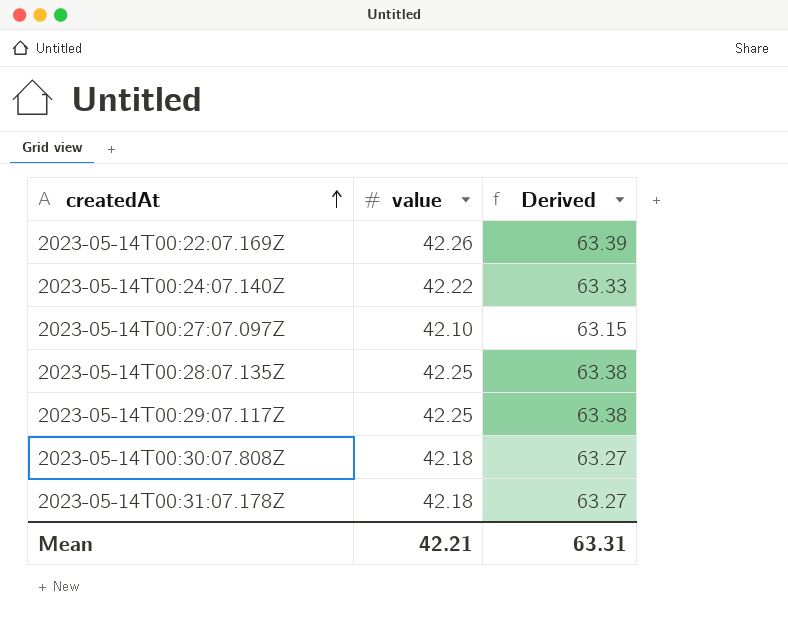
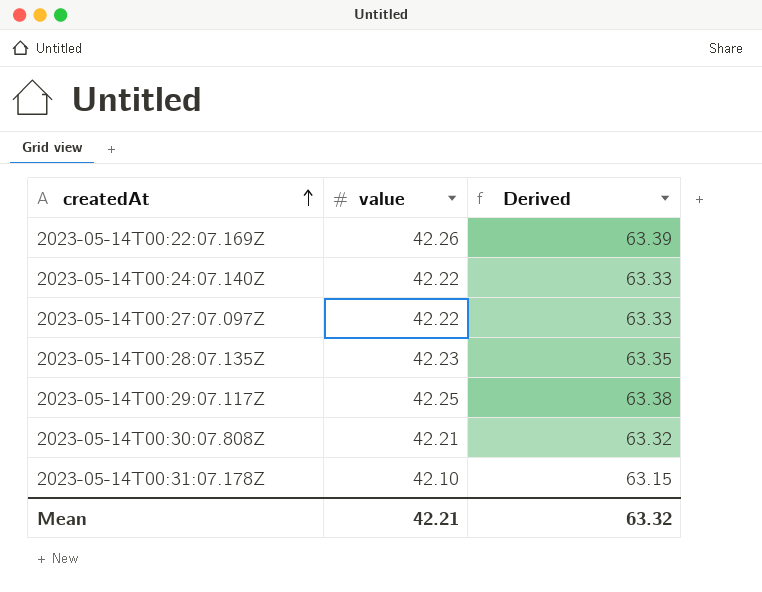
2023-05-14T00:27:07.097Z | value: 42.10 -> 42.22
2023-05-14T00:27:07.097Z | Derived: 63.15 -> 63.33
2023-05-14T00:28:07.135Z | value: 42.25 -> 42.23
2023-05-14T00:28:07.135Z | Derived: 63.38 -> 63.35
2023-05-14T00:30:07.808Z | value: 42.18 -> 42.21
2023-05-14T00:30:07.808Z | Derived: 63.27 -> 63.32
2023-05-14T00:31:07.178Z | value: 42.18 -> 42.10
2023-05-14T00:31:07.178Z | Derived: 63.27 -> 63.15
Mean | Derived: 63.31 -> 63.32

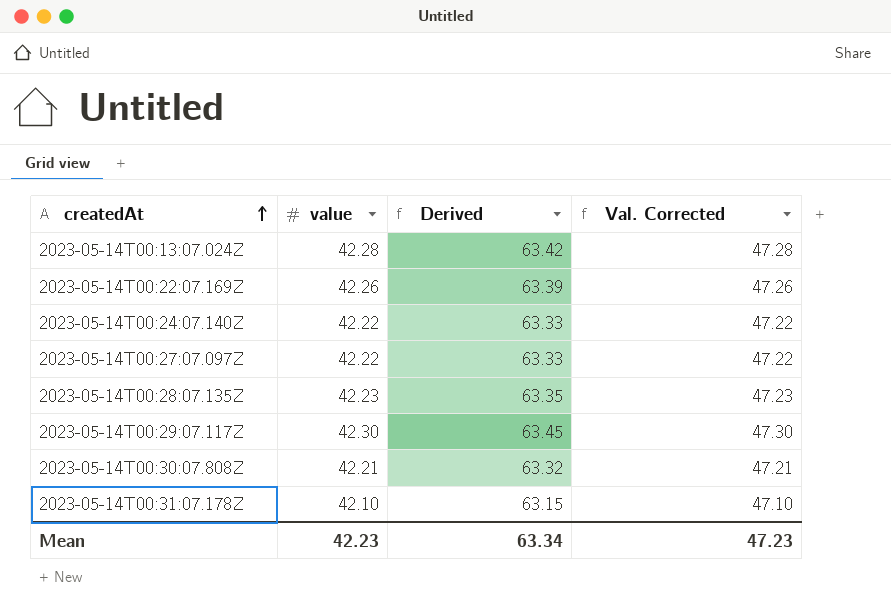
column Val. Corrected | formula: none -> [value] + 5
row 2023-05-14T00:13:07.024Z: none -> 42.28 | 63.42 | 47.28
2023-05-14T00:29:07.117Z | value: 42.25 -> 42.30
2023-05-14T00:29:07.117Z | Derived: 63.38 -> 63.45
Mean | value: 42.21 -> 42.23
Mean | Derived: 63.32 -> 63.34

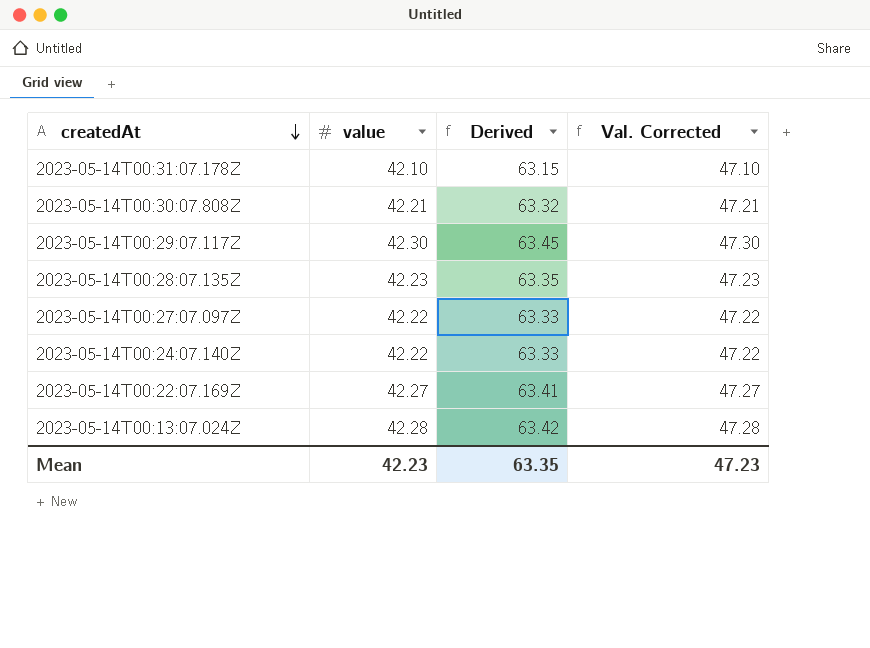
row order: createdAt ascending -> createdAt descending
2023-05-14T00:22:07.169Z | value: 42.26 -> 42.27
2023-05-14T00:22:07.169Z | Derived: 63.39 -> 63.41
2023-05-14T00:22:07.169Z | Val. Corrected: 47.26 -> 47.27
Mean | Derived: 63.34 -> 63.35

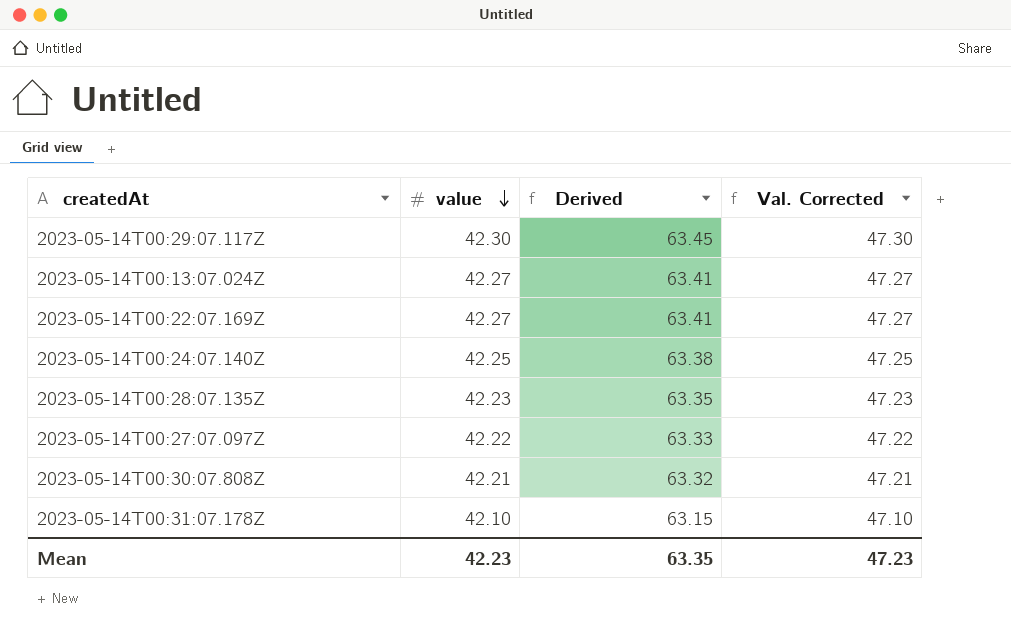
row order: createdAt descending -> value descending
2023-05-14T00:13:07.024Z | value: 42.28 -> 42.27
2023-05-14T00:13:07.024Z | Derived: 63.42 -> 63.41
2023-05-14T00:13:07.024Z | Val. Corrected: 47.28 -> 47.27
2023-05-14T00:24:07.140Z | value: 42.22 -> 42.25
2023-05-14T00:24:07.140Z | Derived: 63.33 -> 63.38
2023-05-14T00:24:07.140Z | Val. Corrected: 47.22 -> 47.25

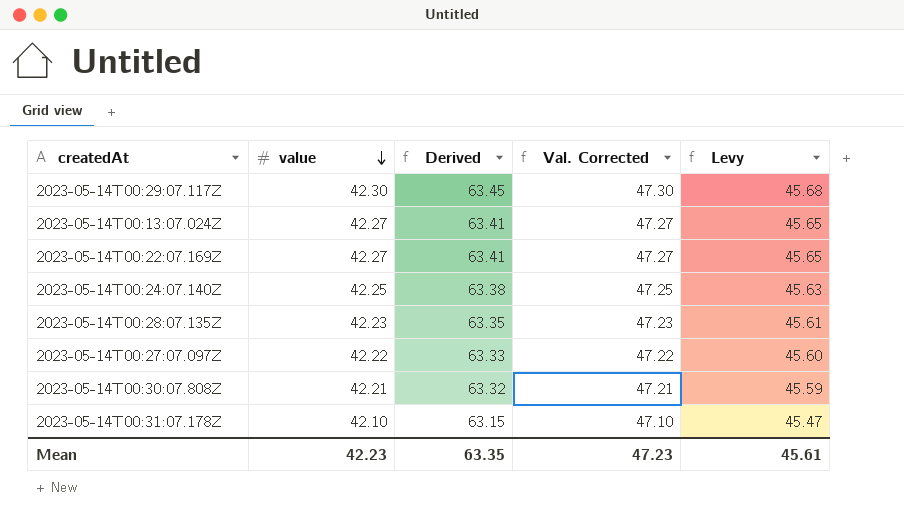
column Levy | formula: none -> [value] * 1.08

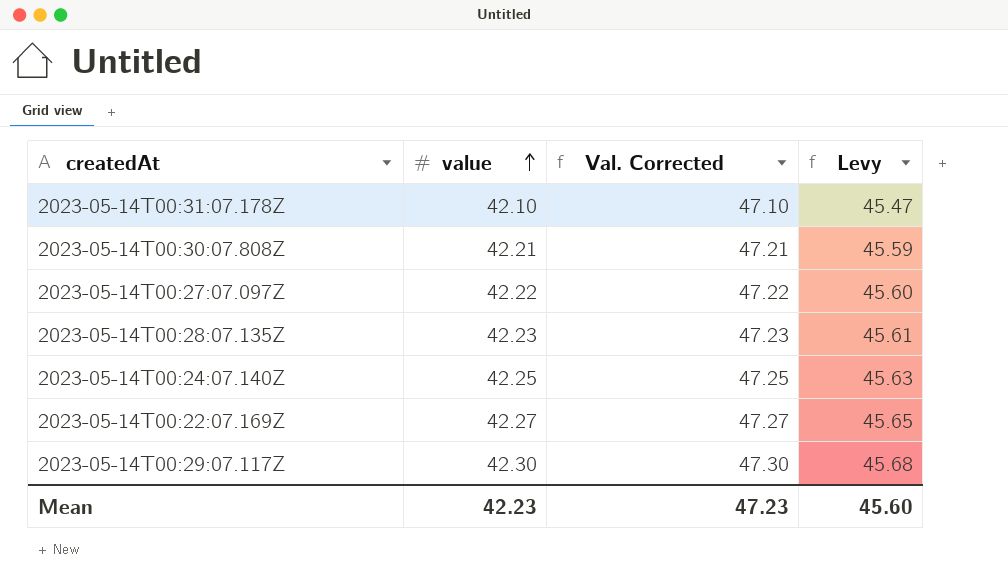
row order: value descending -> value ascending
column Derived | formula: [value] * 1.5 -> none
row 2023-05-14T00:13:07.024Z: 42.27 | 63.41 | 47.27 | 45.65 -> none
Mean | Levy: 45.61 -> 45.60

